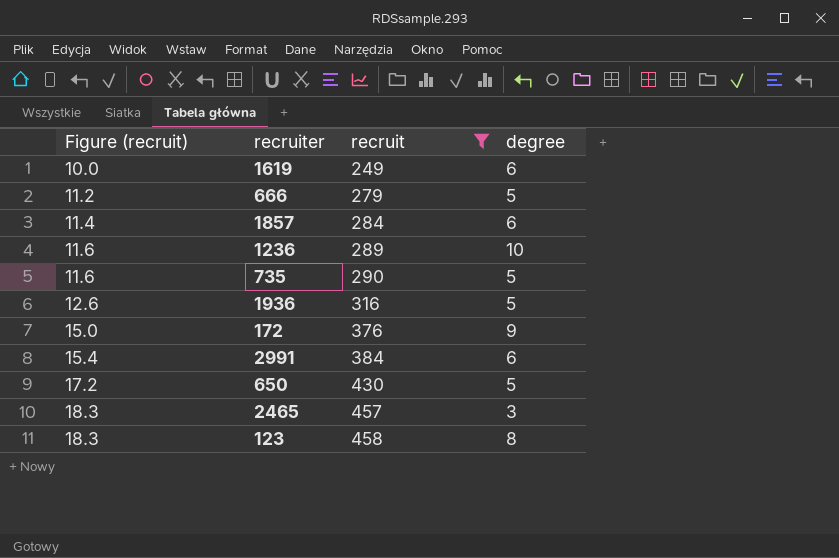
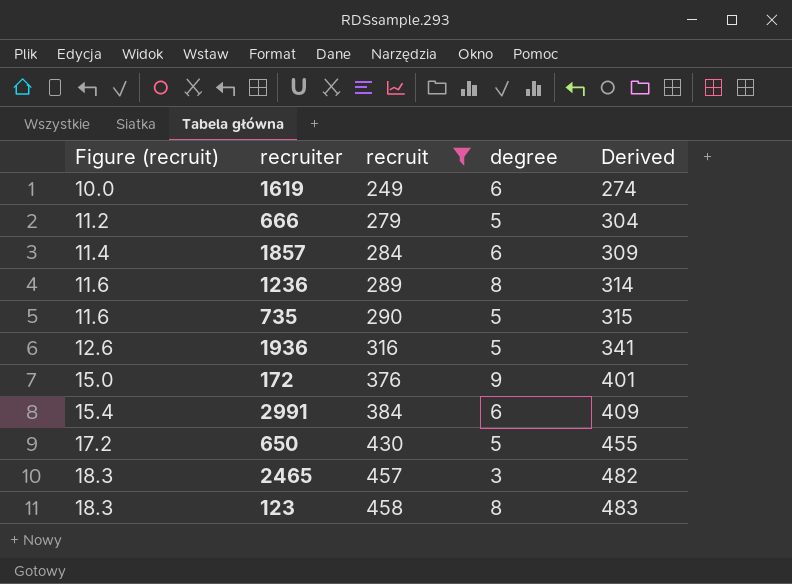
column Derived | formula: none -> [recruit] + 25
1236 | degree: 10 -> 8

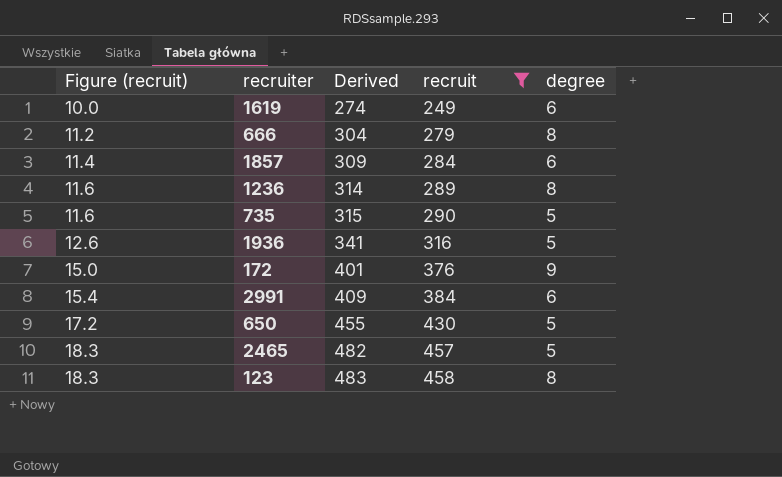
column Derived | position: 5 -> 3
666 | degree: 5 -> 8
2465 | degree: 3 -> 5

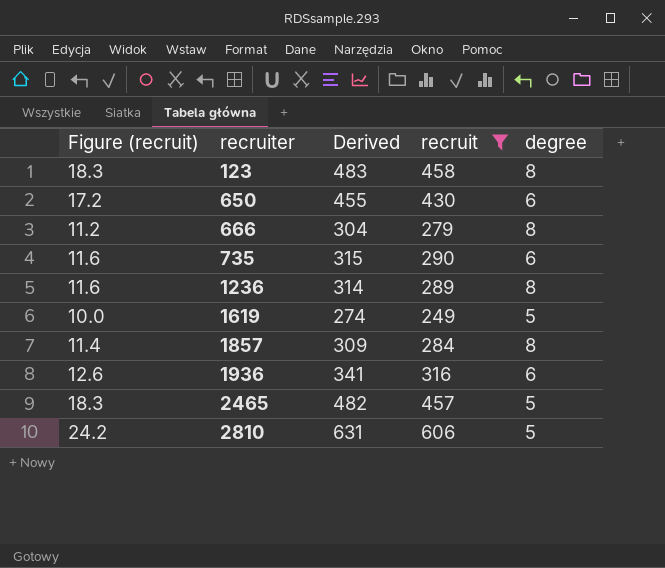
row order: Figure (recruit) ascending -> recruiter ascending
row 172: 15.0 | 401 | 376 | 9 -> none
row 2991: 15.4 | 409 | 384 | 6 -> none
650 | degree: 5 -> 6
735 | degree: 5 -> 6
1619 | degree: 6 -> 5
1857 | degree: 6 -> 8
1936 | degree: 5 -> 6
row 2810: none -> 24.2 | 631 | 606 | 5

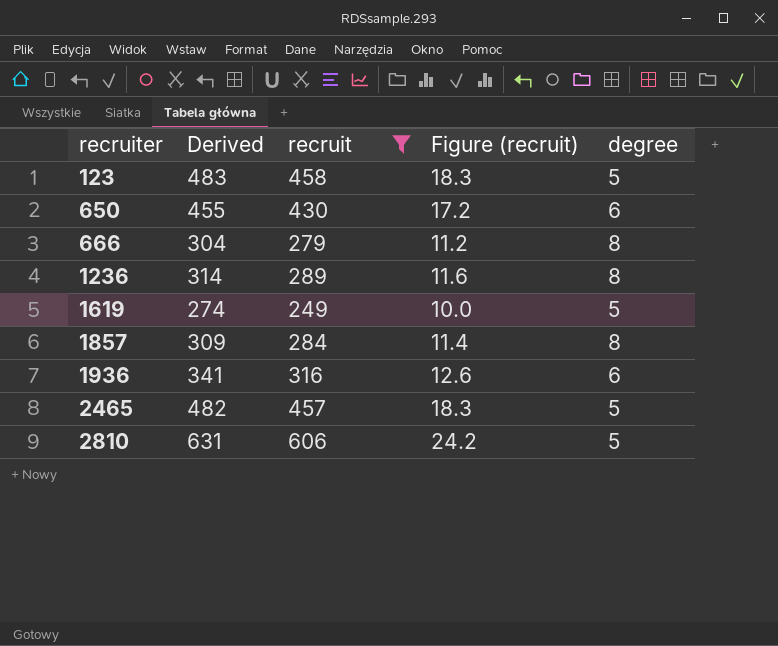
column Figure (recruit) | position: 1 -> 4
row 735: 11.6 | 315 | 290 | 6 -> none
123 | degree: 8 -> 5

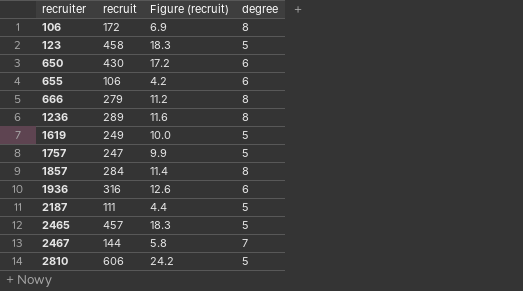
filter: recruit >= 249 -> none
column Derived | formula: [recruit] + 25 -> none

